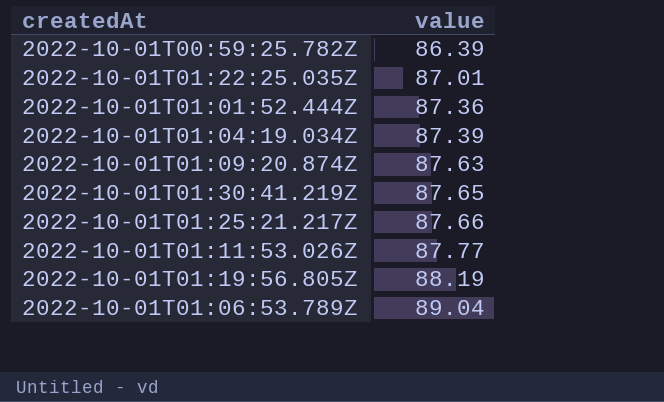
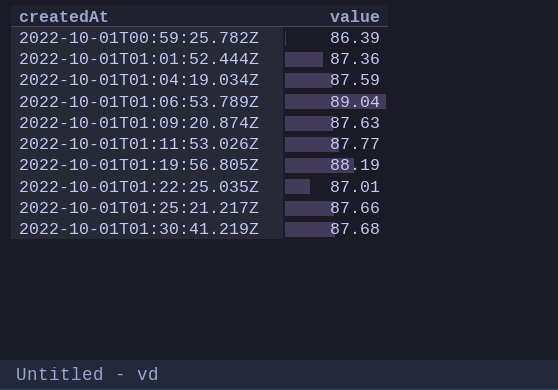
row order: value ascending -> createdAt ascending
2022-10-01T01:04:19.034Z | value: 87.39 -> 87.59
2022-10-01T01:30:41.219Z | value: 87.65 -> 87.68

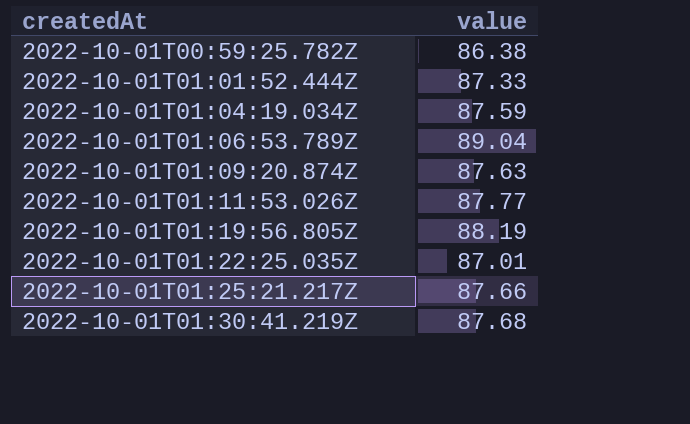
2022-10-01T00:59:25.782Z | value: 86.39 -> 86.38
2022-10-01T01:01:52.444Z | value: 87.36 -> 87.33

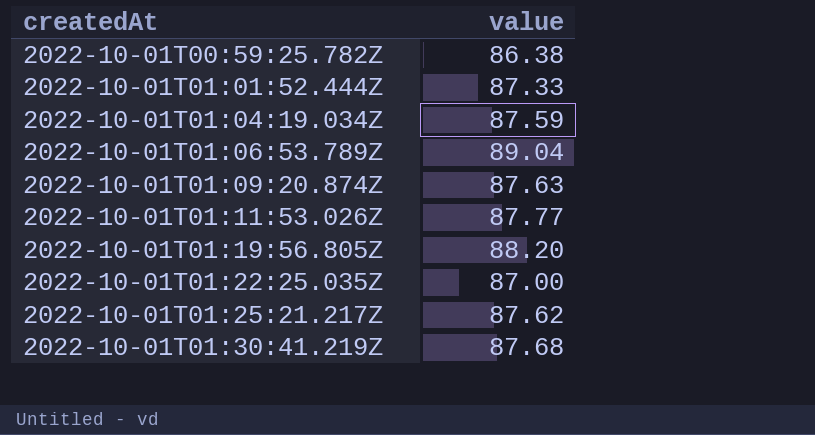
2022-10-01T01:19:56.805Z | value: 88.19 -> 88.20
2022-10-01T01:22:25.035Z | value: 87.01 -> 87.00
2022-10-01T01:25:21.217Z | value: 87.66 -> 87.62

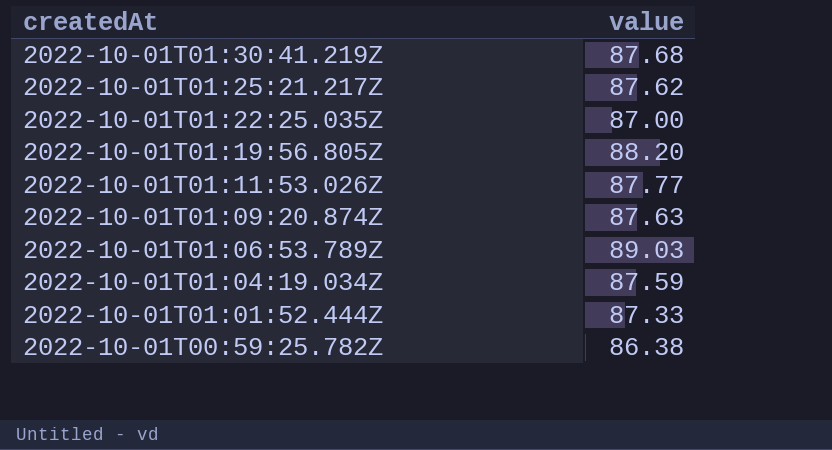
row order: createdAt ascending -> createdAt descending
2022-10-01T01:06:53.789Z | value: 89.04 -> 89.03

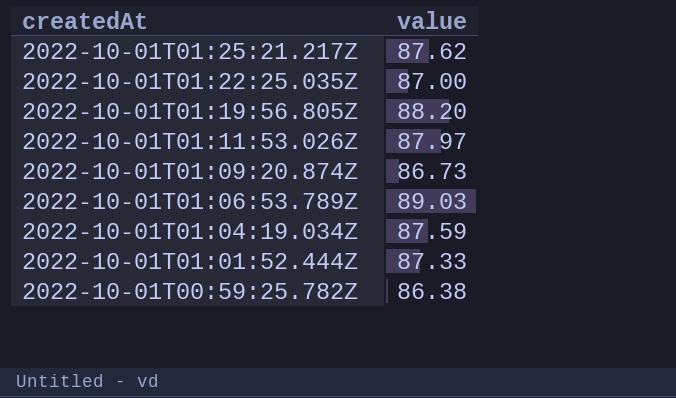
row 2022-10-01T01:30:41.219Z: 87.68 -> none
2022-10-01T01:11:53.026Z | value: 87.77 -> 87.97
2022-10-01T01:09:20.874Z | value: 87.63 -> 86.73

